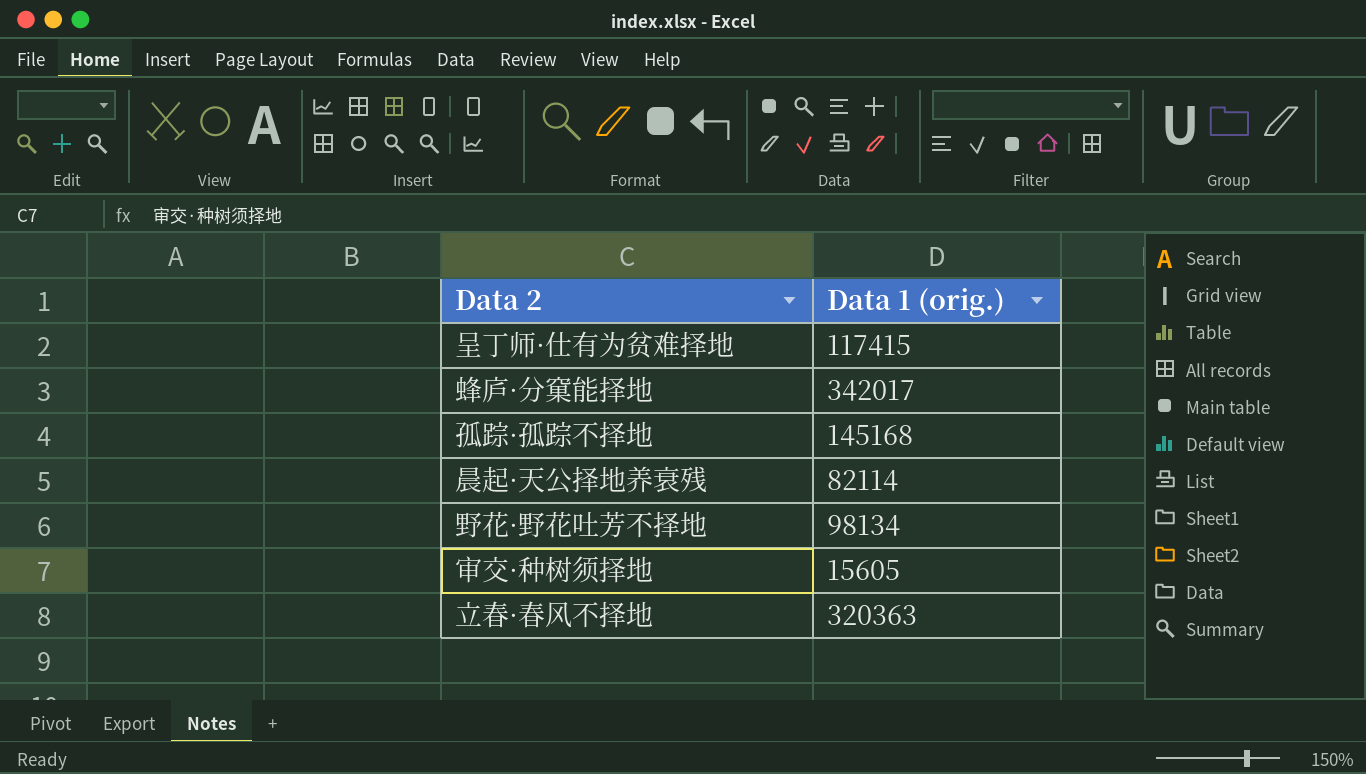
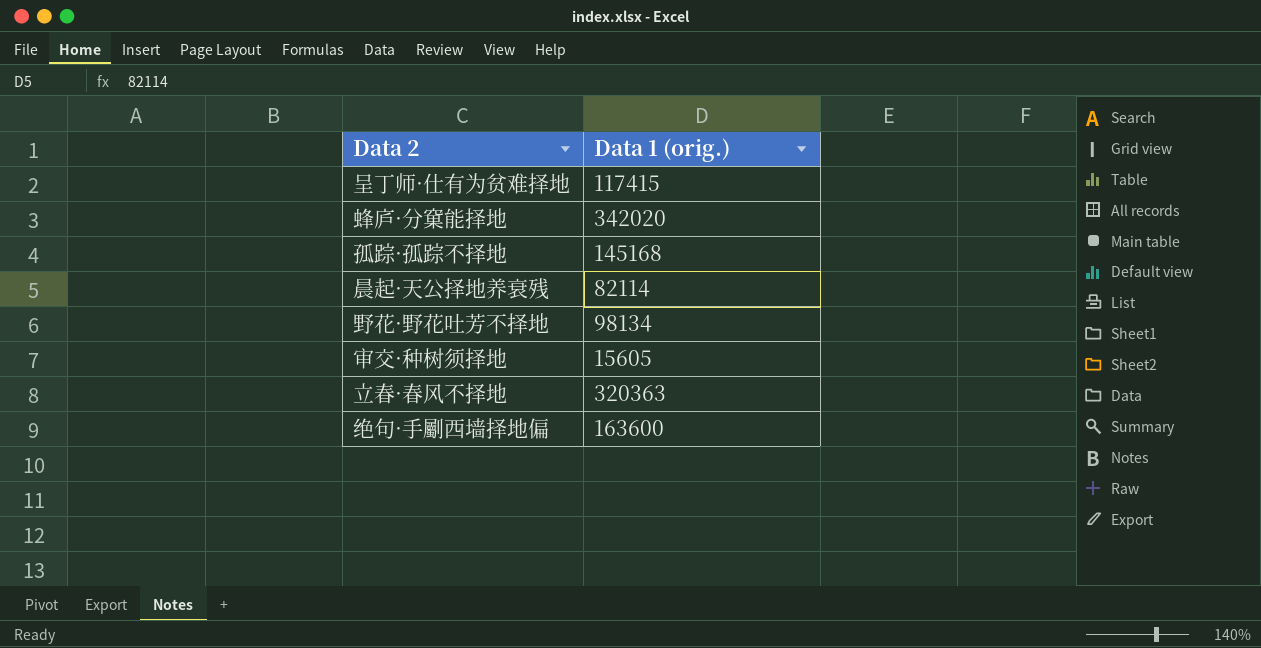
蜂庐·分窠能择地 | Data 1 (orig.): 342017 -> 342020
row 绝句·手劚西墙择地偏: none -> 163600

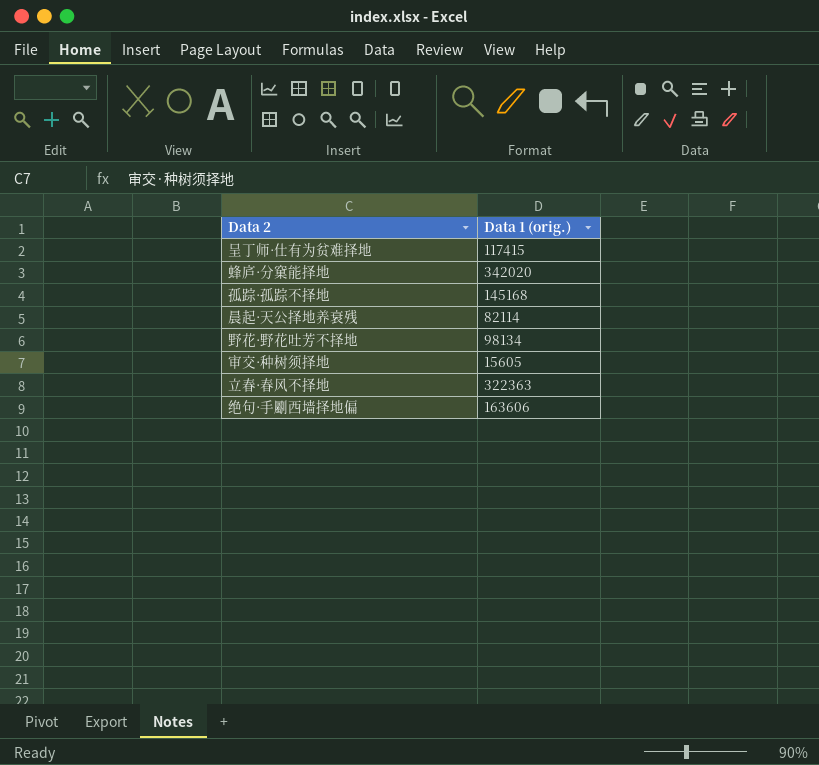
立春·春风不择地 | Data 1 (orig.): 320363 -> 322363
绝句·手劚西墙择地偏 | Data 1 (orig.): 163600 -> 163606

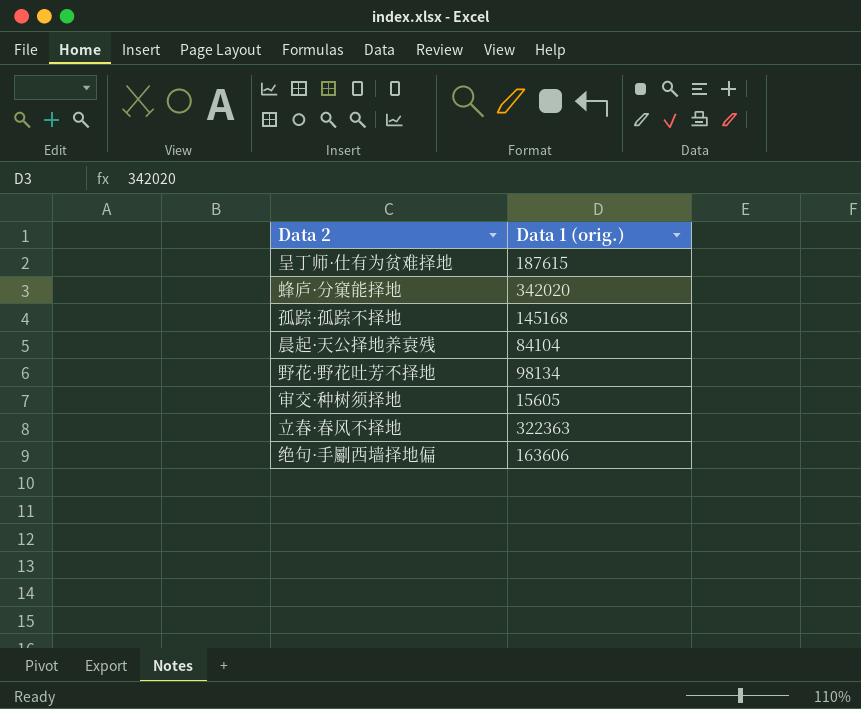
呈丁师·仕有为贫难择地 | Data 1 (orig.): 117415 -> 187615
晨起·天公择地养衰残 | Data 1 (orig.): 82114 -> 84104

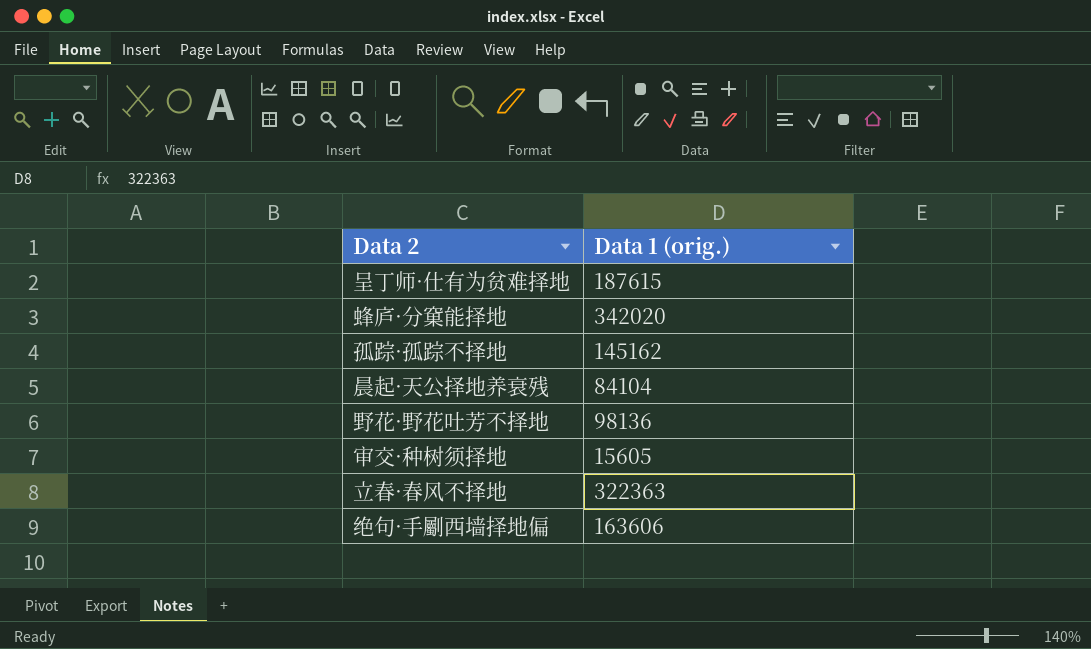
孤踪·孤踪不择地 | Data 1 (orig.): 145168 -> 145162
野花·野花吐芳不择地 | Data 1 (orig.): 98134 -> 98136

